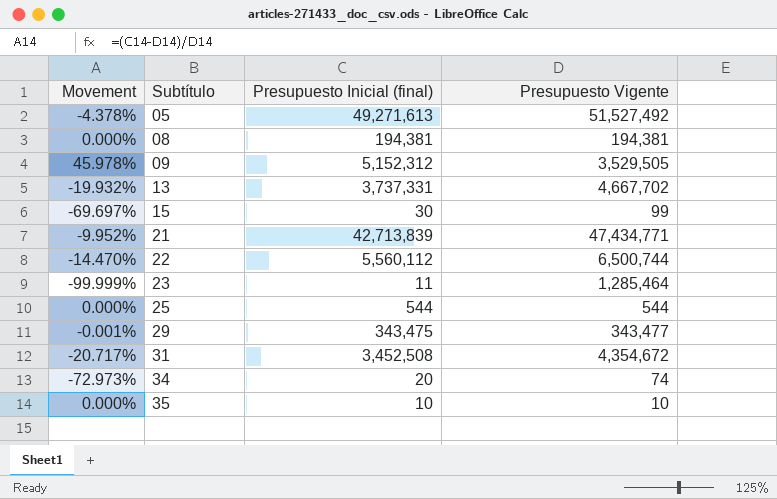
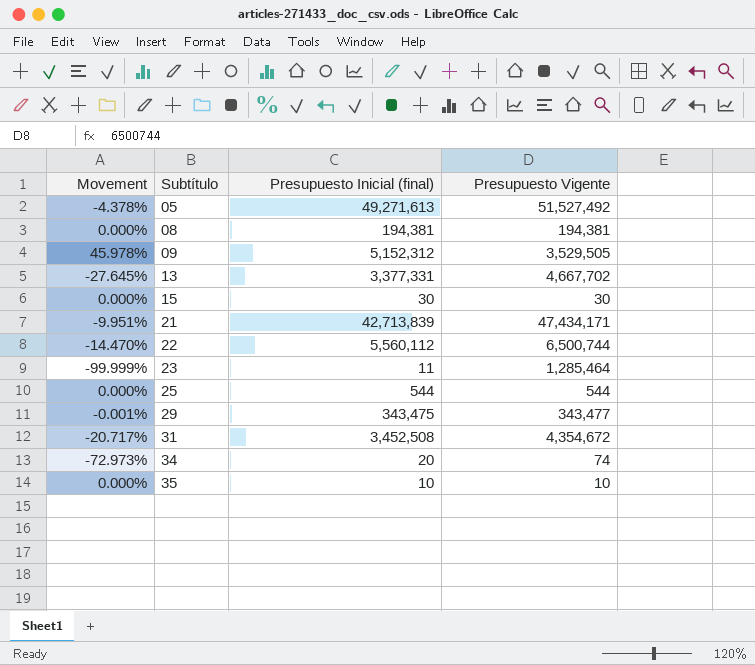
13 | Movement: -19.932% -> -27.645%
13 | Presupuesto Inicial (final): 3,737,331 -> 3,377,331
15 | Movement: -69.697% -> 0.000%
15 | Presupuesto Vigente: 99 -> 30
21 | Movement: -9.952% -> -9.951%
21 | Presupuesto Vigente: 47,434,771 -> 47,434,171

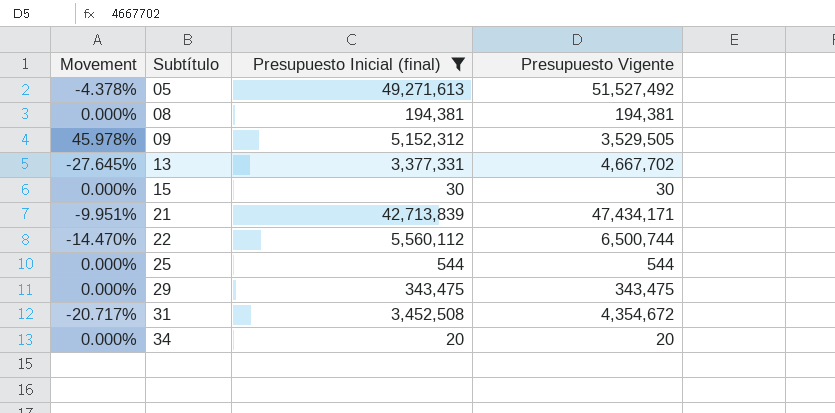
filter: none -> Presupuesto Inicial (final) >= 20
29 | Movement: -0.001% -> 0.000%
29 | Presupuesto Vigente: 343,477 -> 343,475
34 | Movement: -72.973% -> 0.000%
34 | Presupuesto Vigente: 74 -> 20

